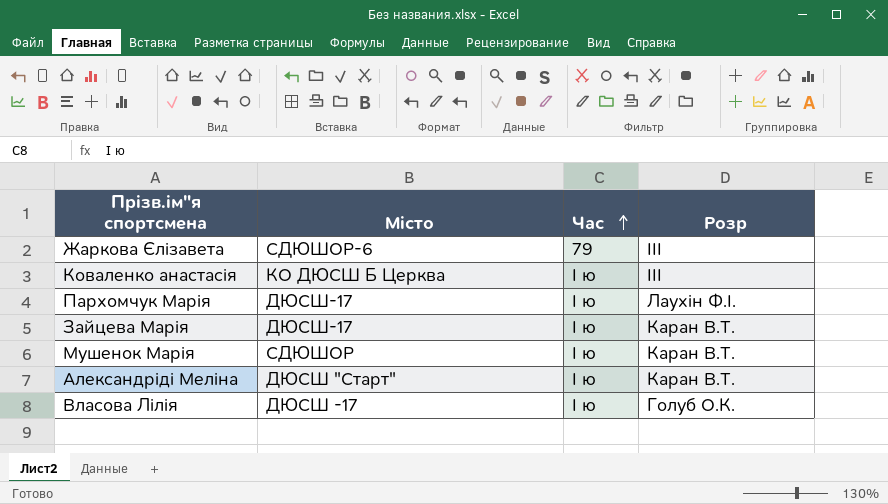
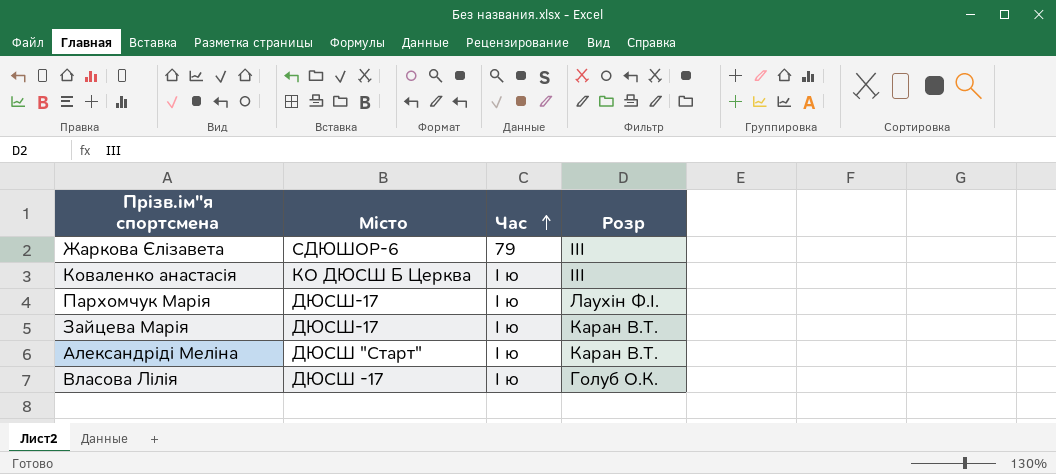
row Мушенок Марія: СДЮШОР | І ю | Каран В.Т. -> none

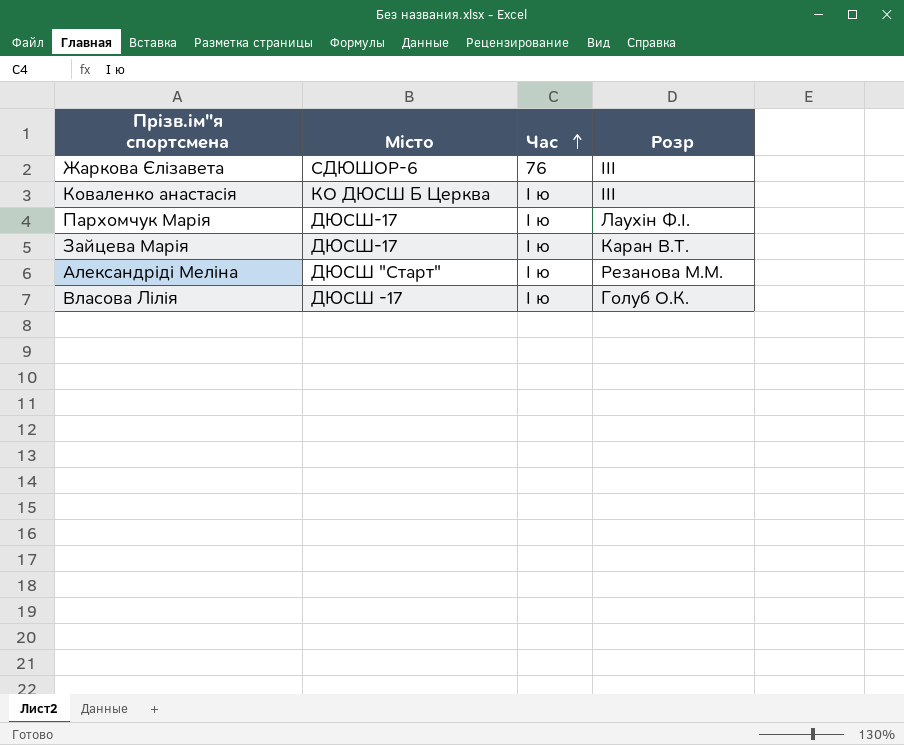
Жаркова Єлізавета | Час: 79 -> 76
Александріді Меліна | Розр: Каран В.Т. -> Резанова М.М.

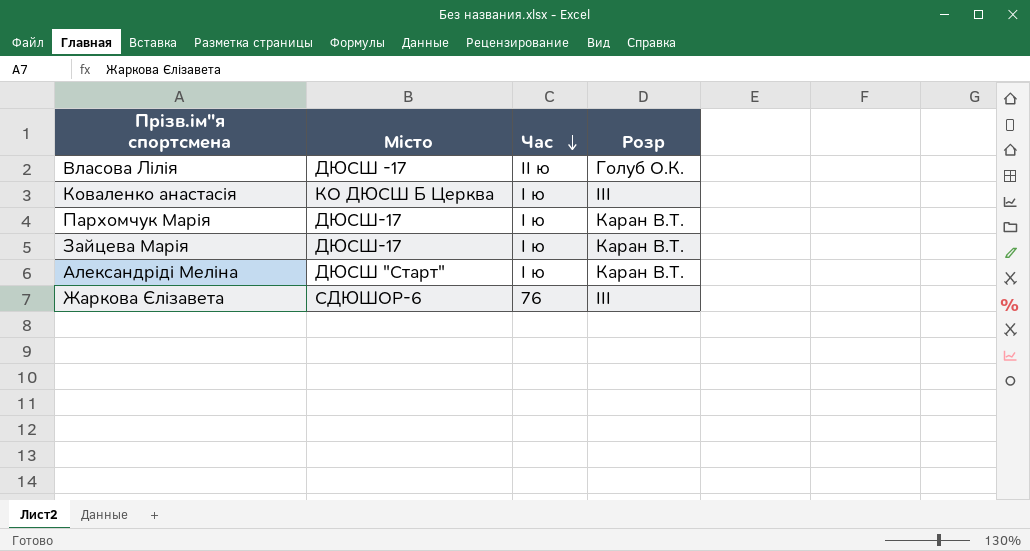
row order: Час ascending -> Час descending
Власова Лілія | Час: І ю -> ІІ ю
Пархомчук Марія | Розр: Лаухін Ф.І. -> Каран В.Т.
Александріді Меліна | Розр: Резанова М.М. -> Каран В.Т.

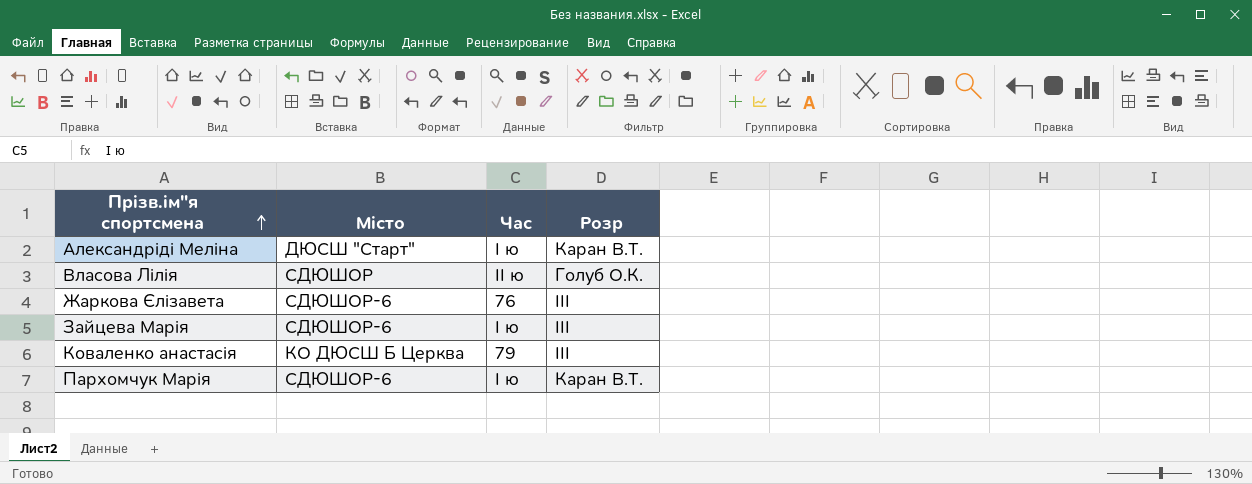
row order: Час descending -> Прізв.ім"я спортсмена ascending
Власова Лілія | Місто: ДЮСШ -17 -> СДЮШОР
Зайцева Марія | Місто: ДЮСШ-17 -> СДЮШОР-6
Зайцева Марія | Розр: Каран В.Т. -> ІІІ
Коваленко анастасія | Час: І ю -> 79
Пархомчук Марія | Місто: ДЮСШ-17 -> СДЮШОР-6

